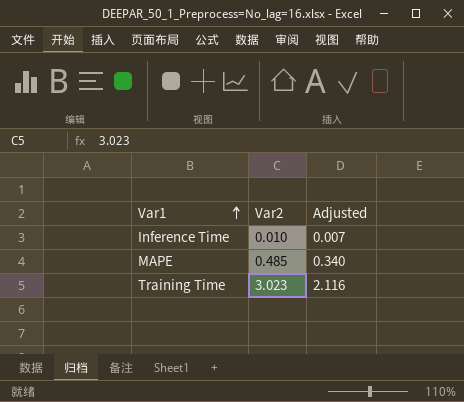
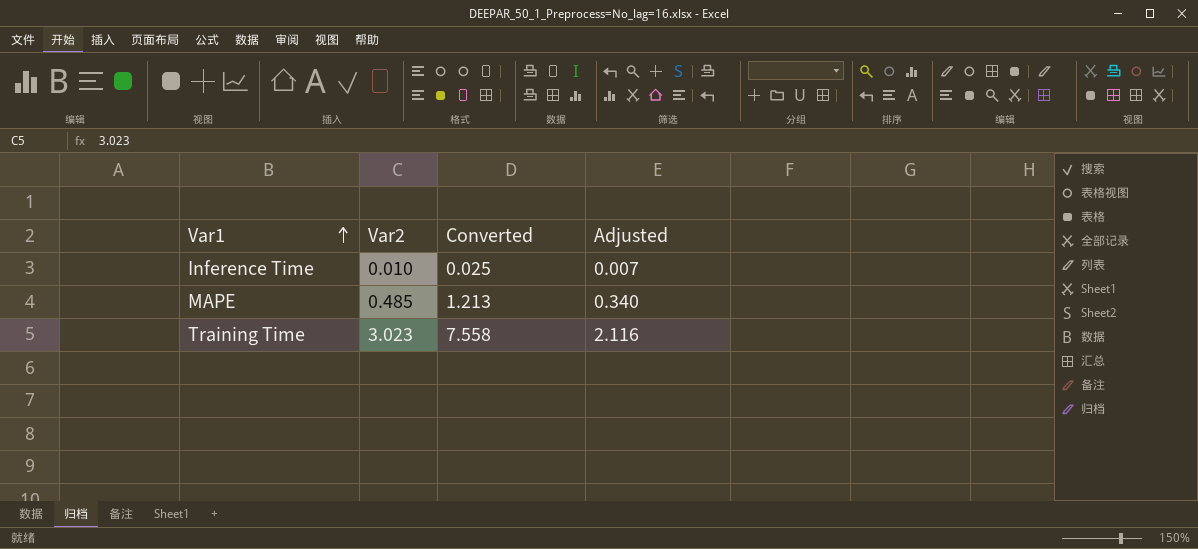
column Converted | formula: none -> [Var2] * 2.5

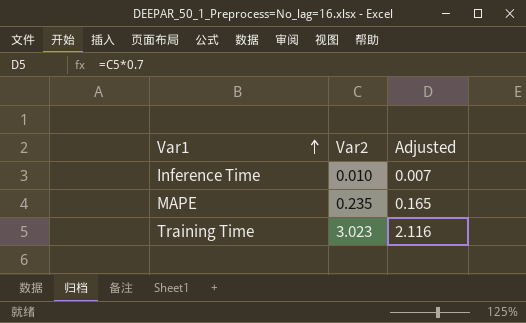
column Converted | formula: [Var2] * 2.5 -> none
MAPE | Var2: 0.485 -> 0.235
MAPE | Adjusted: 0.340 -> 0.165

